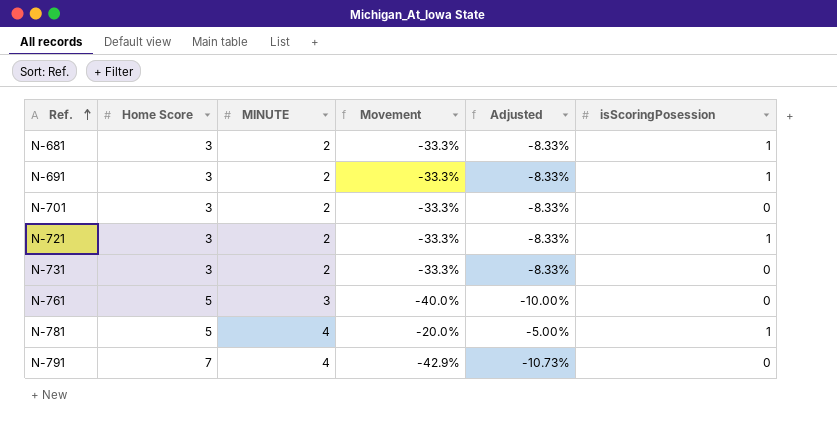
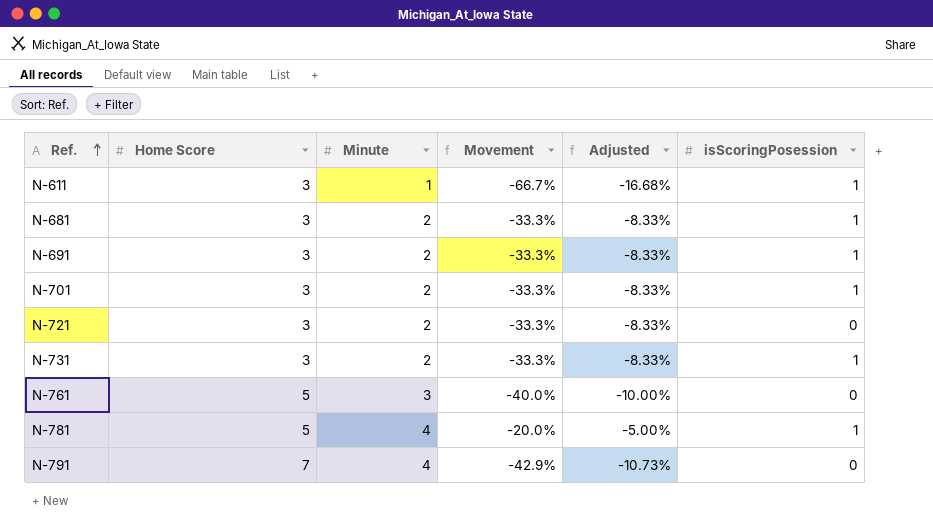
column name: MINUTE -> Minute
row N-611: none -> 3 | 1 | -66.7% | -16.68% | 1
N-701 | isScoringPosession: 0 -> 1
N-721 | isScoringPosession: 1 -> 0
N-731 | isScoringPosession: 0 -> 1

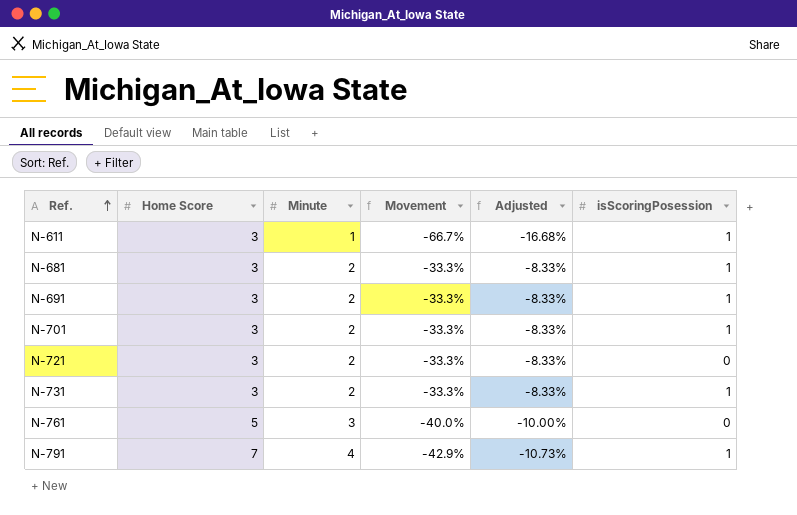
row N-781: 5 | 4 | -20.0% | -5.00% | 1 -> none
N-791 | isScoringPosession: 0 -> 1

